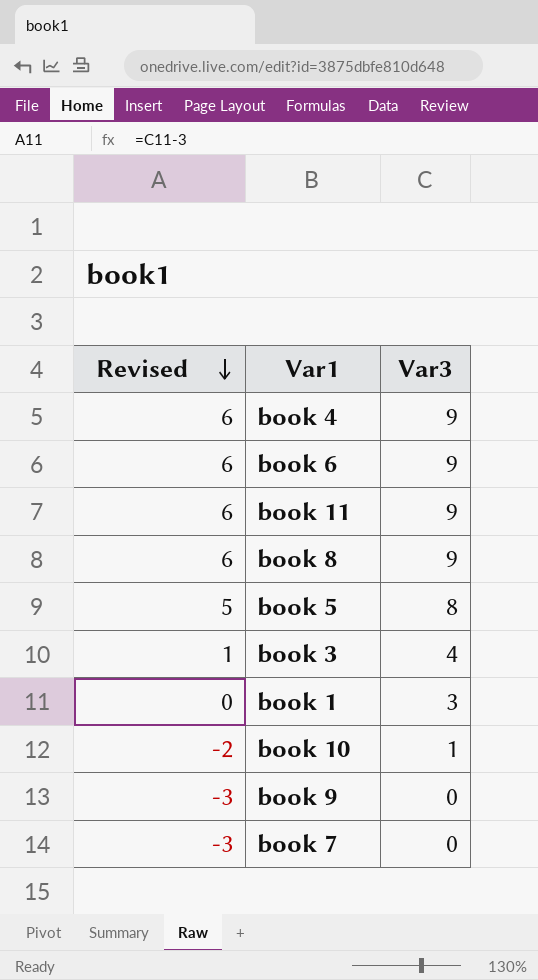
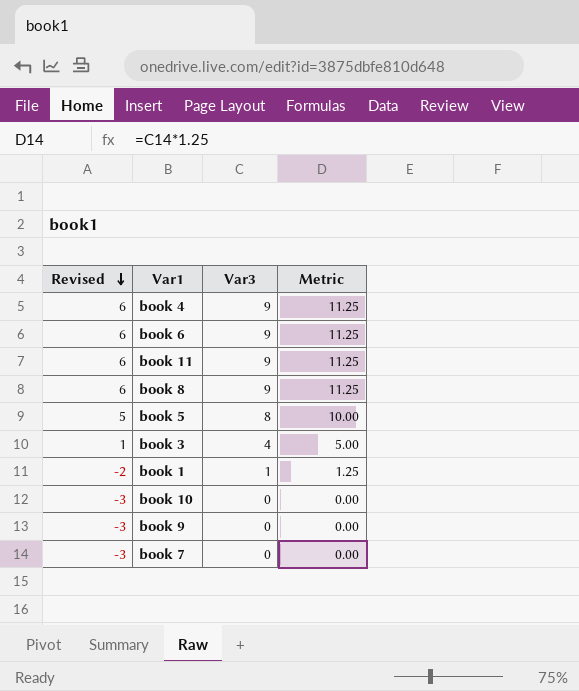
column Metric | formula: none -> [Var3] * 1.25
book 1 | Revised: 0 -> -2
book 1 | Var3: 3 -> 1
book 10 | Revised: -2 -> -3
book 10 | Var3: 1 -> 0

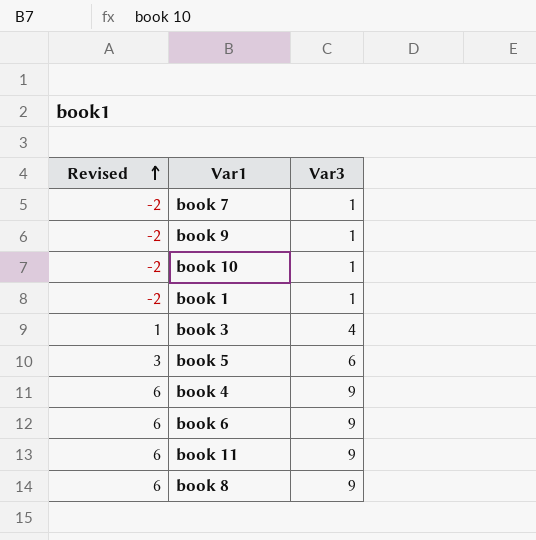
row order: Revised descending -> Revised ascending
column Metric | formula: [Var3] * 1.25 -> none
book 7 | Revised: -3 -> -2
book 7 | Var3: 0 -> 1
book 9 | Revised: -3 -> -2
book 9 | Var3: 0 -> 1
book 10 | Revised: -3 -> -2
book 10 | Var3: 0 -> 1
book 5 | Revised: 5 -> 3
book 5 | Var3: 8 -> 6

